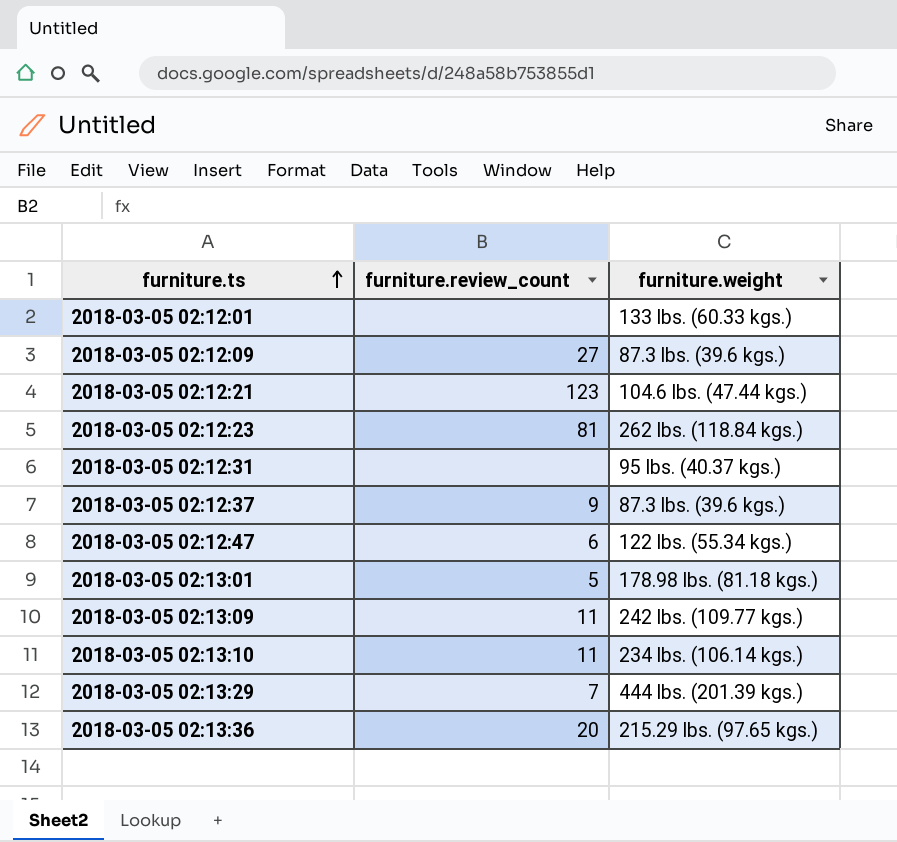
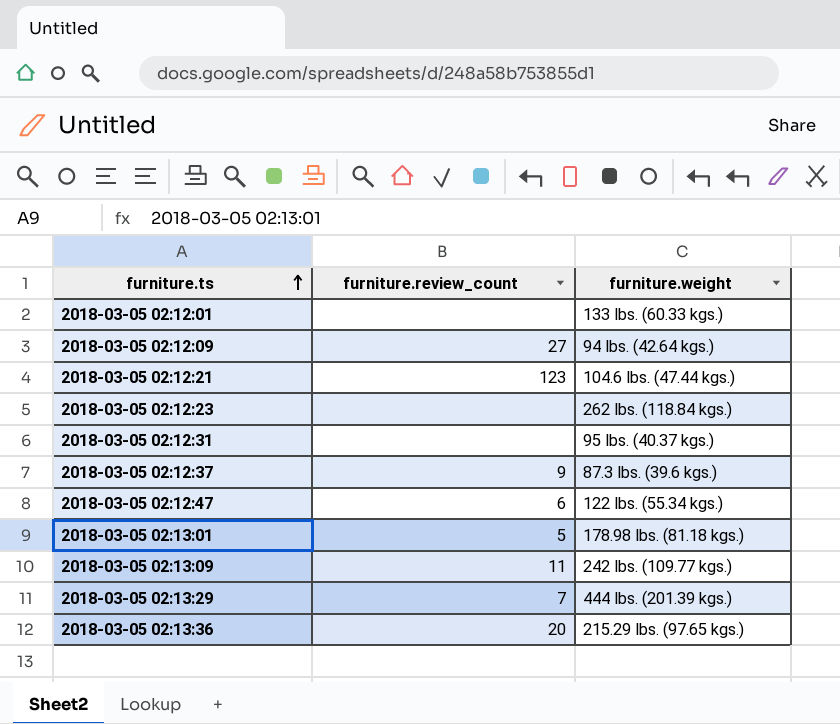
row 2018-03-05 02:13:10: 11 | 234 lbs. (106.14 kgs.) -> none
2018-03-05 02:12:09 | furniture.weight: 87.3 lbs. (39.6 kgs.) -> 94 lbs. (42.64 kgs.)
2018-03-05 02:12:23 | furniture.review_count: 81 -> none

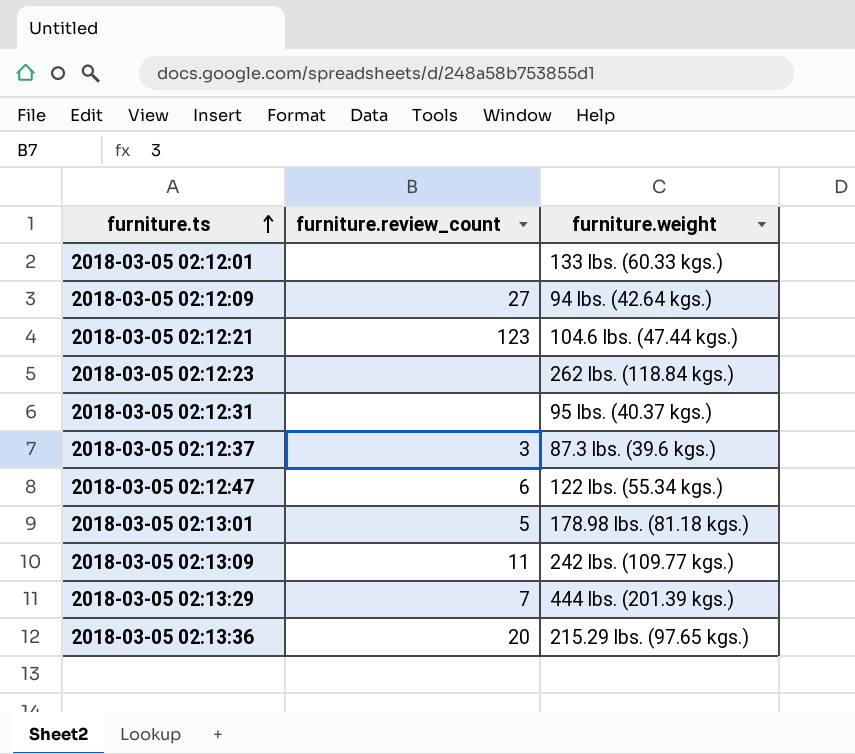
2018-03-05 02:12:37 | furniture.review_count: 9 -> 3

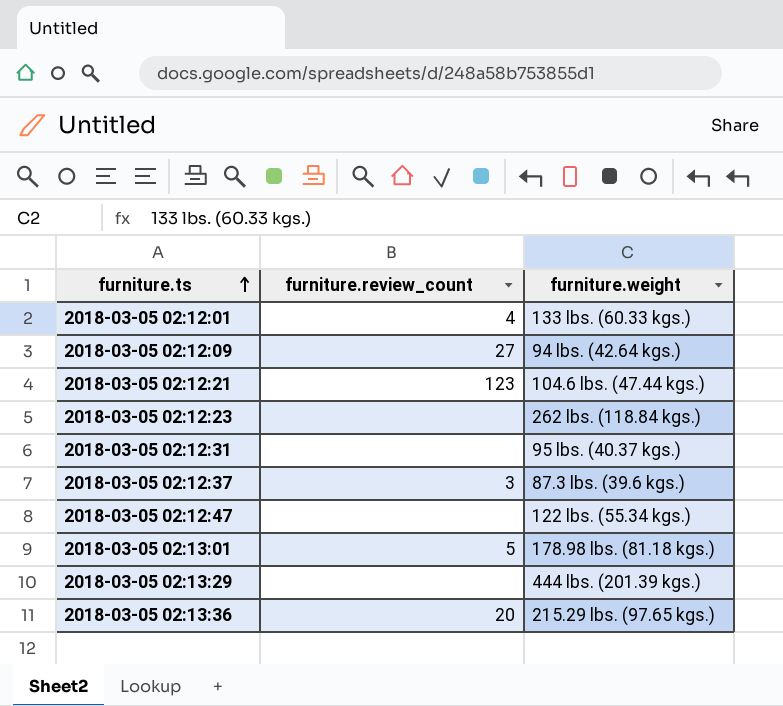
row 2018-03-05 02:13:09: 11 | 242 lbs. (109.77 kgs.) -> none
2018-03-05 02:12:01 | furniture.review_count: none -> 4
2018-03-05 02:12:47 | furniture.review_count: 6 -> none
2018-03-05 02:13:29 | furniture.review_count: 7 -> none

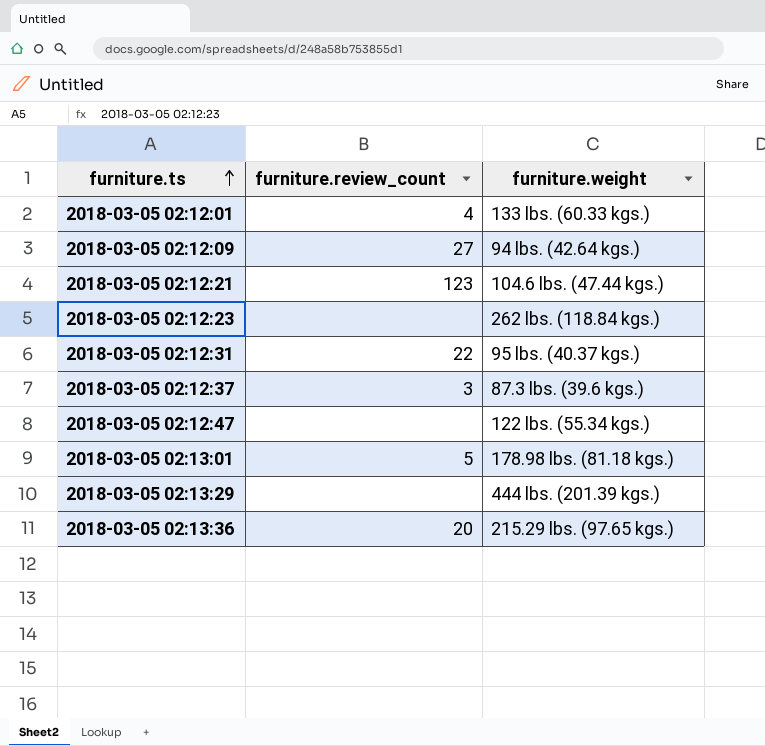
2018-03-05 02:12:31 | furniture.review_count: none -> 22

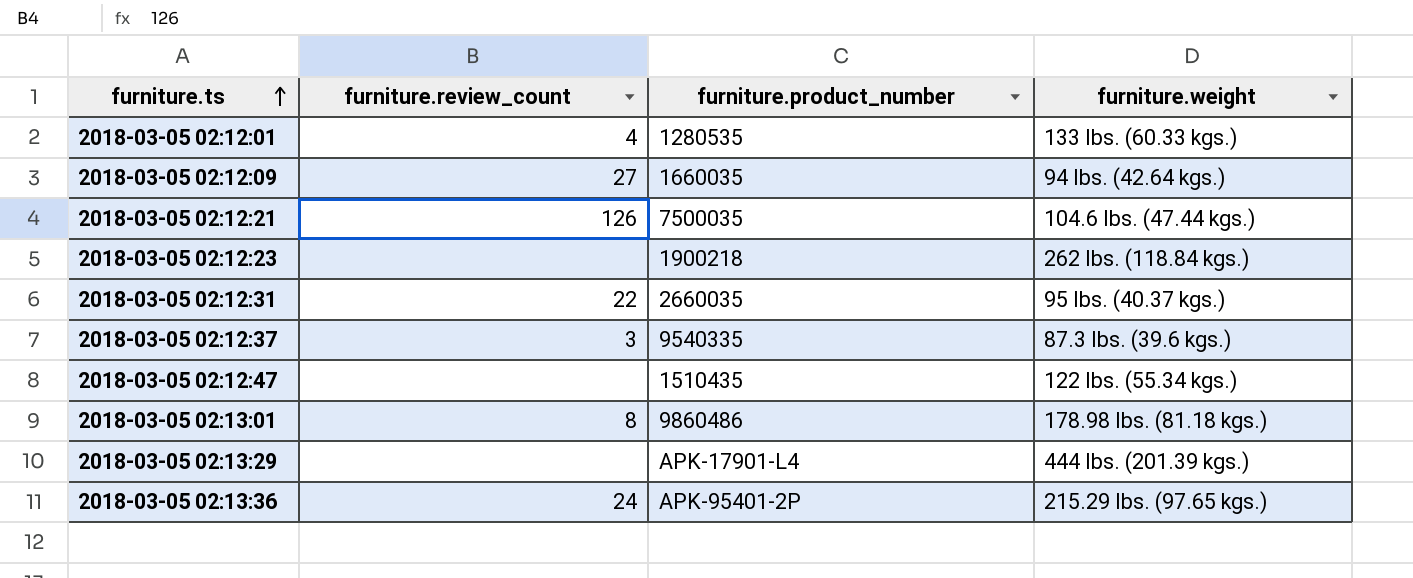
column furniture.product_number | position: none -> 3
2018-03-05 02:12:21 | furniture.review_count: 123 -> 126
2018-03-05 02:13:01 | furniture.review_count: 5 -> 8
2018-03-05 02:13:36 | furniture.review_count: 20 -> 24

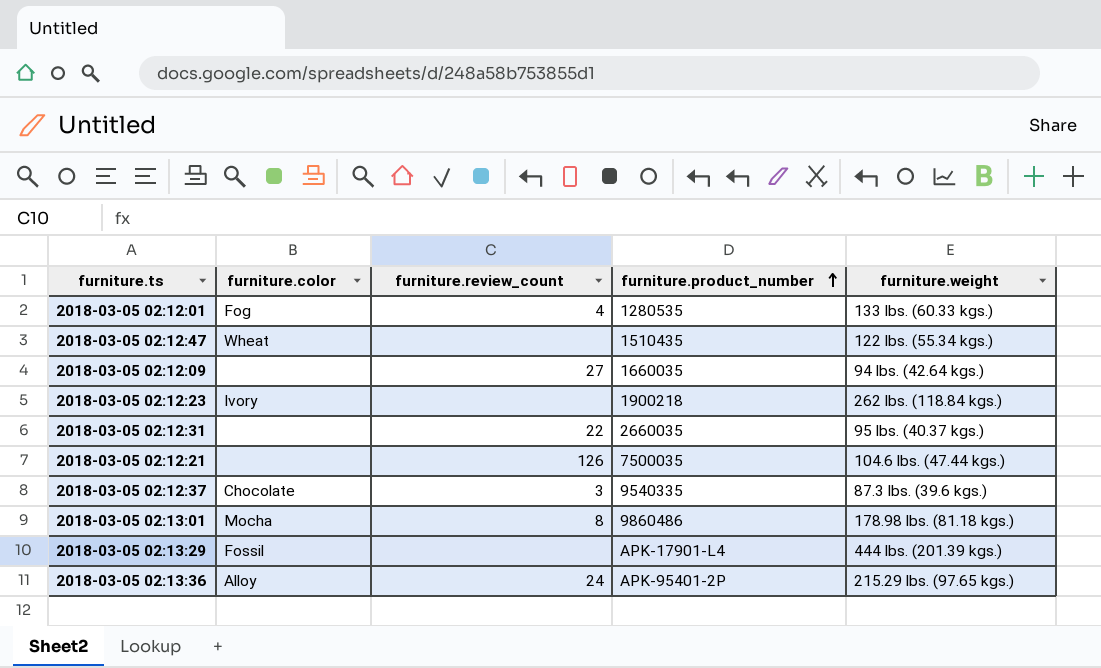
row order: furniture.ts ascending -> furniture.product_number ascending
column furniture.color | position: none -> 2

